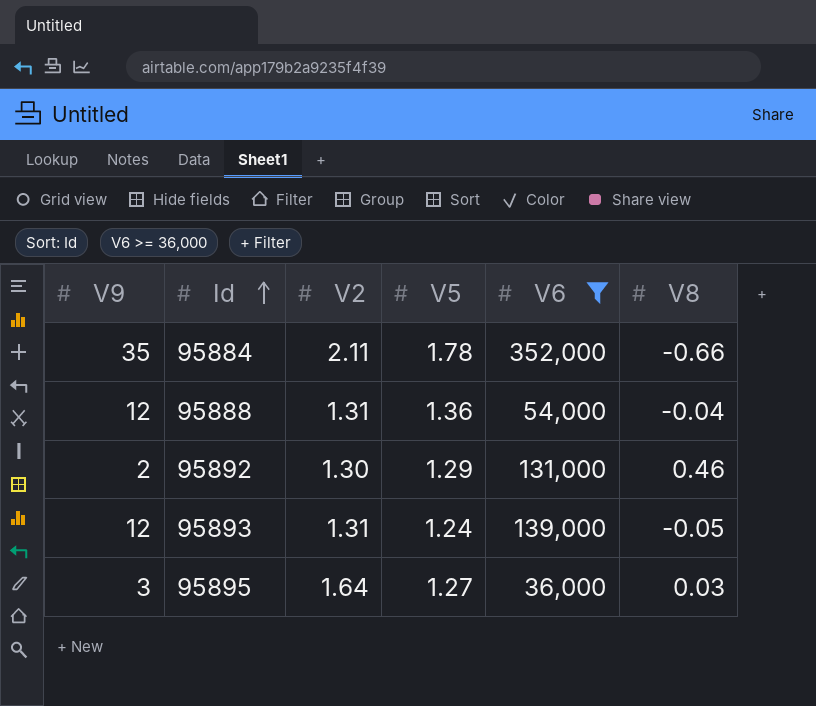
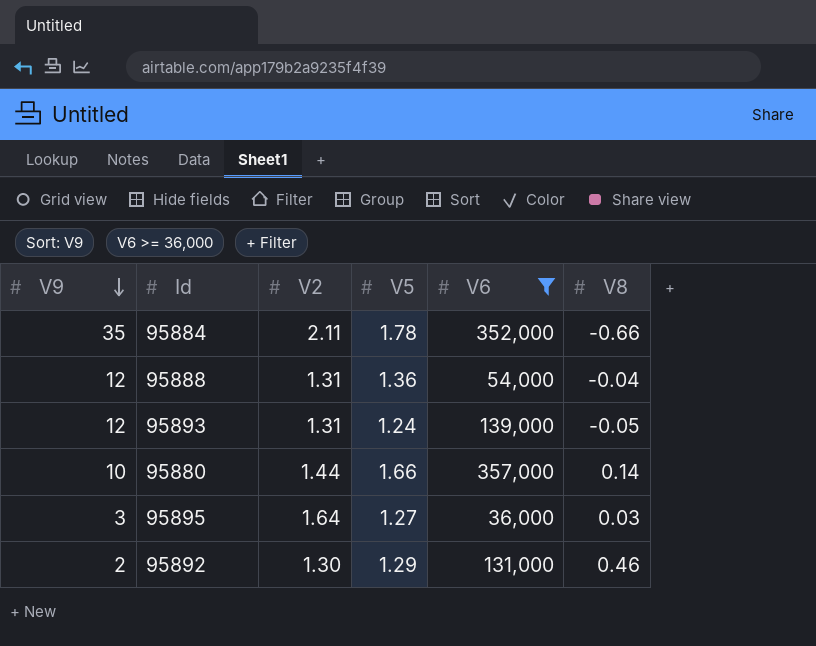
row order: Id ascending -> V9 descending
row 95880: none -> 10 | 1.44 | 1.66 | 357,000 | 0.14

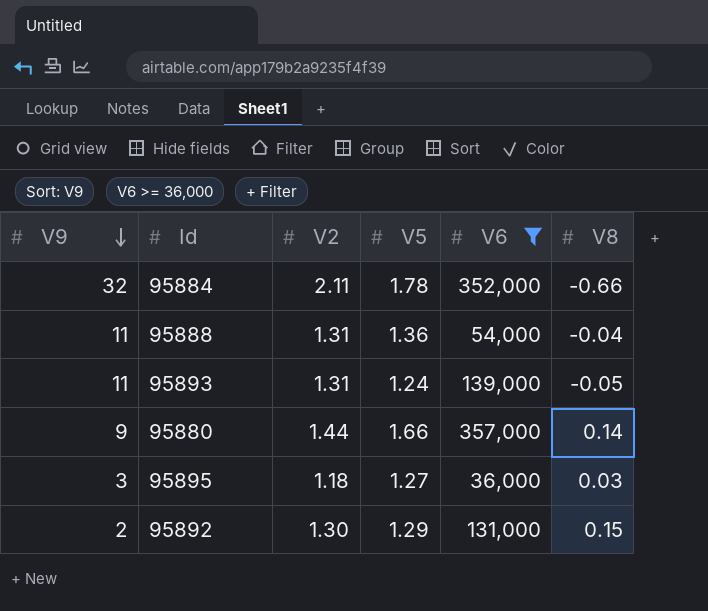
95884 | V9: 35 -> 32
95888 | V9: 12 -> 11
95893 | V9: 12 -> 11
95880 | V9: 10 -> 9
95895 | V2: 1.64 -> 1.18
95892 | V8: 0.46 -> 0.15

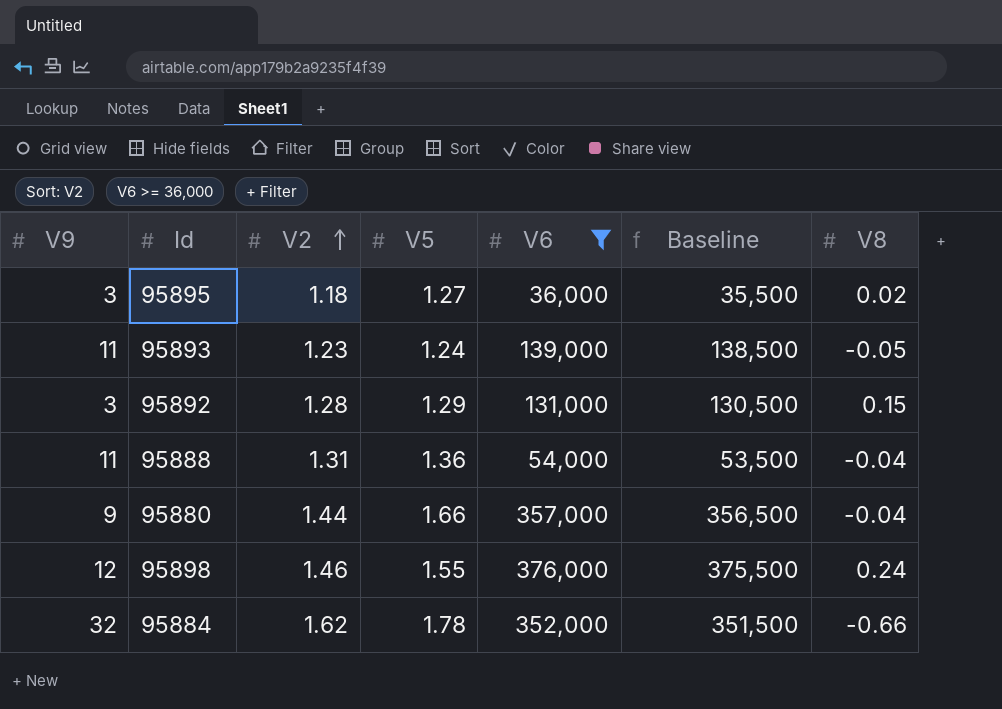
row order: V9 descending -> V2 ascending
column Baseline | formula: none -> [V6] - 500
95895 | V8: 0.03 -> 0.02
95893 | V2: 1.31 -> 1.23
95892 | V9: 2 -> 3
95892 | V2: 1.30 -> 1.28
95880 | V8: 0.14 -> -0.04
row 95898: none -> 12 | 1.46 | 1.55 | 376,000 | 375,500 | 0.24
95884 | V2: 2.11 -> 1.62

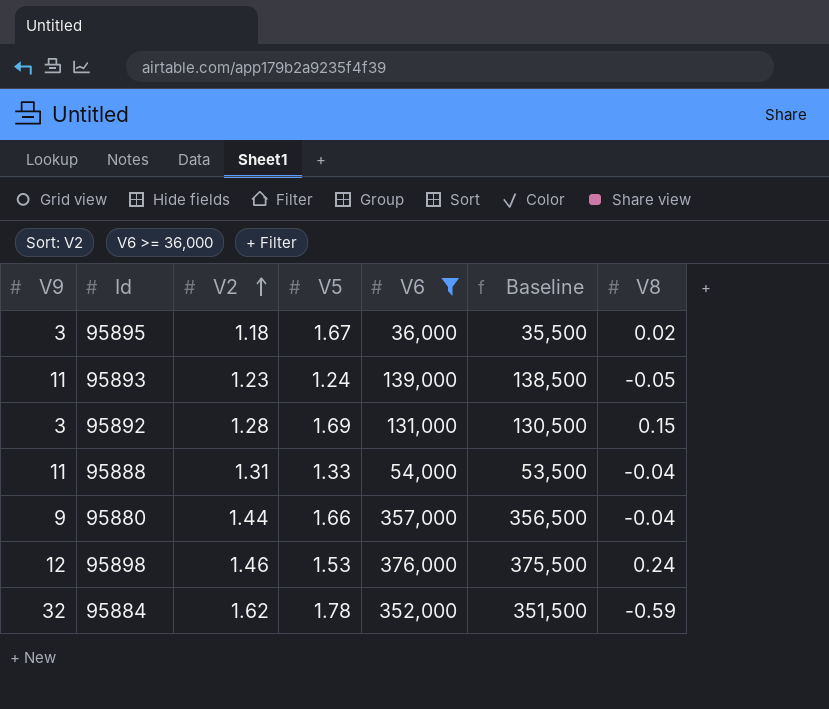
95895 | V5: 1.27 -> 1.67
95892 | V5: 1.29 -> 1.69
95888 | V5: 1.36 -> 1.33
95898 | V5: 1.55 -> 1.53
95884 | V8: -0.66 -> -0.59

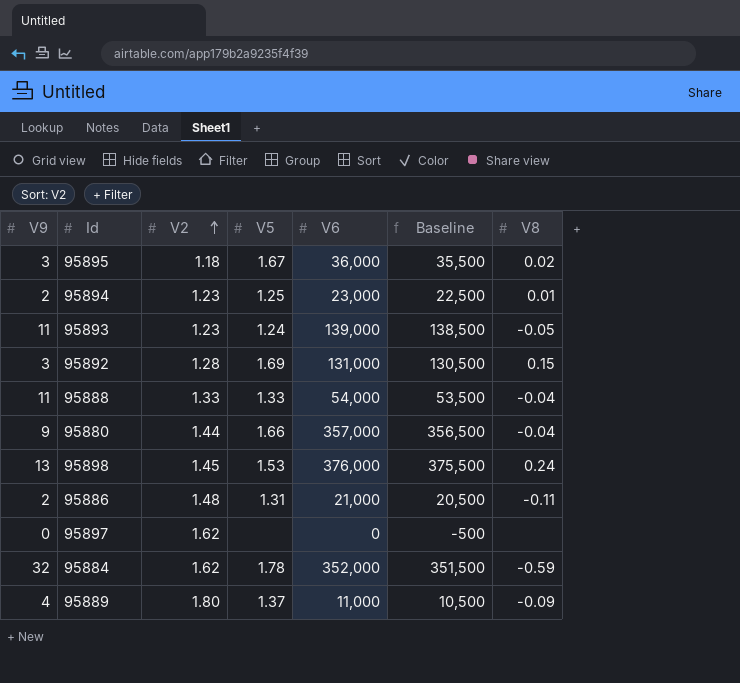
filter: V6 >= 36,000 -> none
95888 | V2: 1.31 -> 1.33
95898 | V9: 12 -> 13
95898 | V2: 1.46 -> 1.45

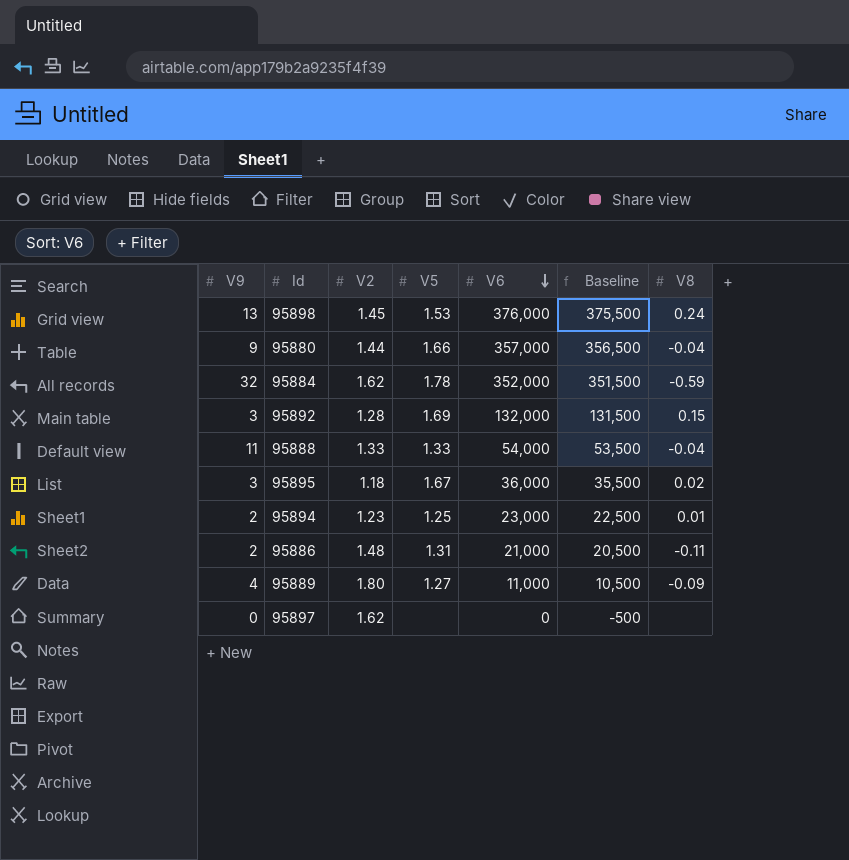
row order: V2 ascending -> V6 descending
row 95893: 11 | 1.23 | 1.24 | 139,000 | 138,500 | -0.05 -> none
95892 | V6: 131,000 -> 132,000
95892 | Baseline: 130,500 -> 131,500
95889 | V5: 1.37 -> 1.27

